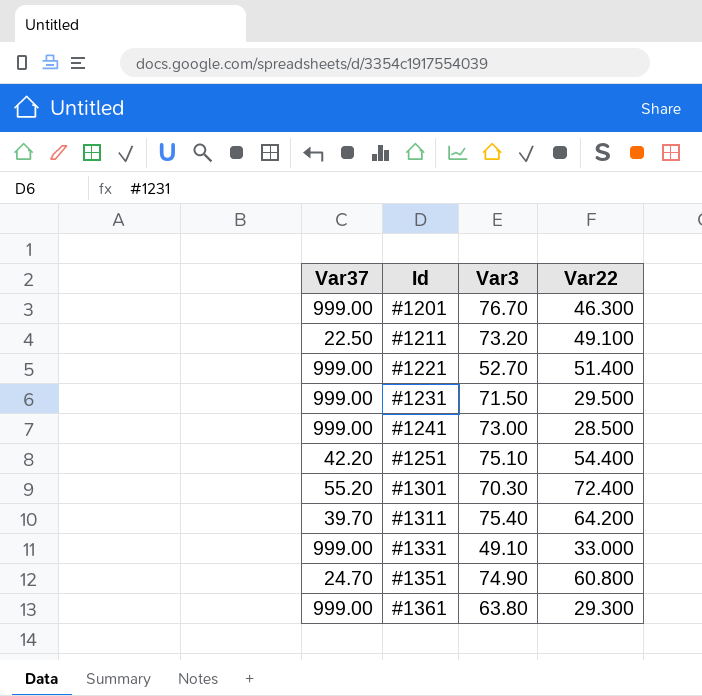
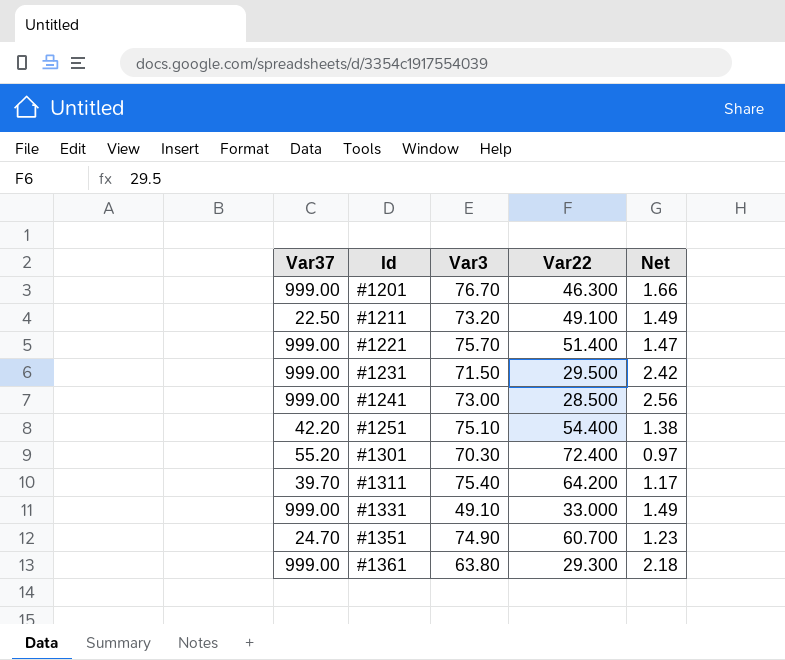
column Net | formula: none -> [Var3] / [Var22]
#1221 | Var3: 52.70 -> 75.70
#1351 | Var22: 60.800 -> 60.700

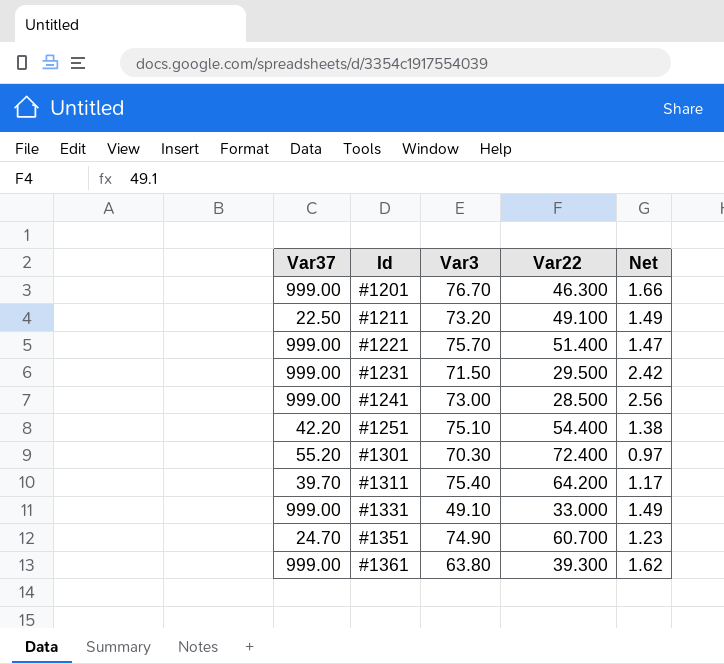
#1361 | Var22: 29.300 -> 39.300
#1361 | Net: 2.18 -> 1.62

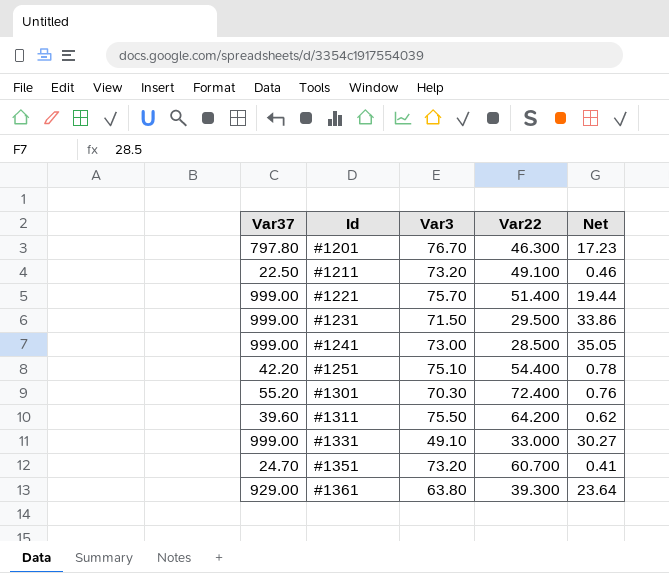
column Net | formula: [Var3] / [Var22] -> [Var37] / [Var22]
#1201 | Var37: 999.00 -> 797.80
#1311 | Var37: 39.70 -> 39.60
#1311 | Var3: 75.40 -> 75.50
#1351 | Var3: 74.90 -> 73.20
#1361 | Var37: 999.00 -> 929.00

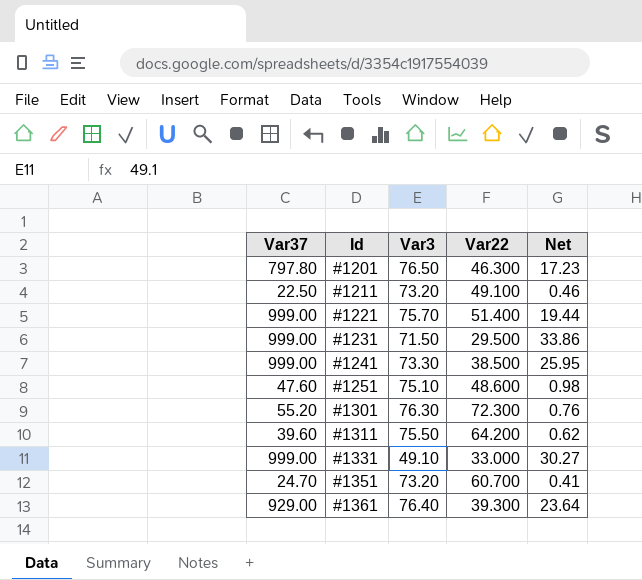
#1201 | Var3: 76.70 -> 76.50
#1241 | Var3: 73.00 -> 73.30
#1241 | Var22: 28.500 -> 38.500
#1241 | Net: 35.05 -> 25.95
#1251 | Var37: 42.20 -> 47.60
#1251 | Var22: 54.400 -> 48.600
#1251 | Net: 0.78 -> 0.98
#1301 | Var3: 70.30 -> 76.30
#1301 | Var22: 72.400 -> 72.300
#1361 | Var3: 63.80 -> 76.40

